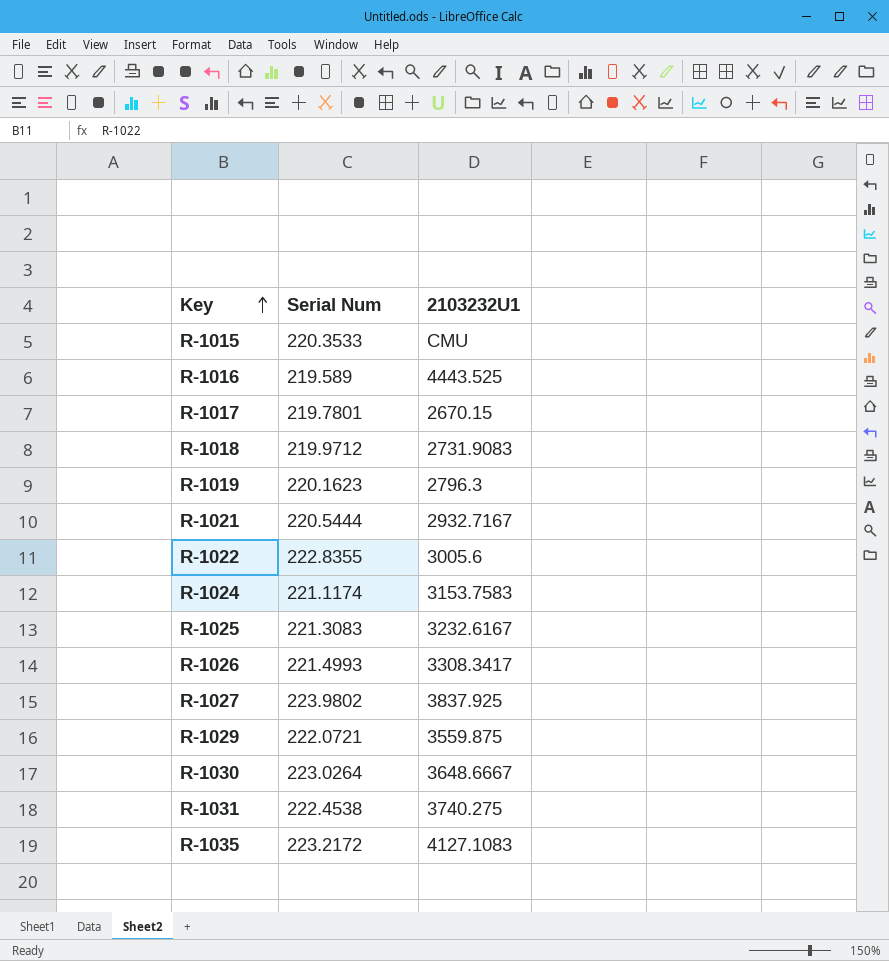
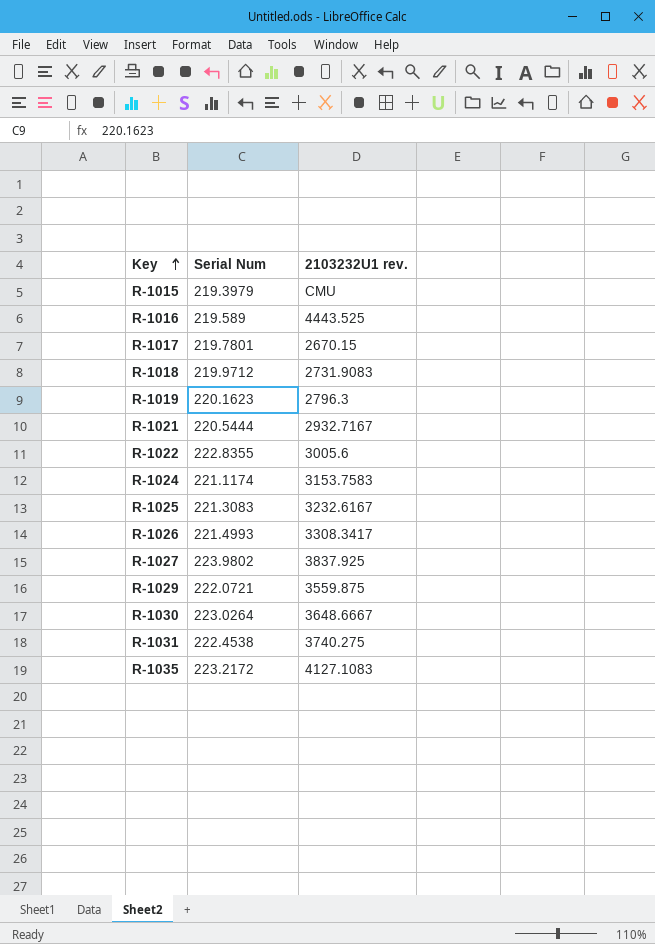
column name: 2103232U1 -> 2103232U1 rev.
R-1015 | Serial Num: 220.3533 -> 219.3979

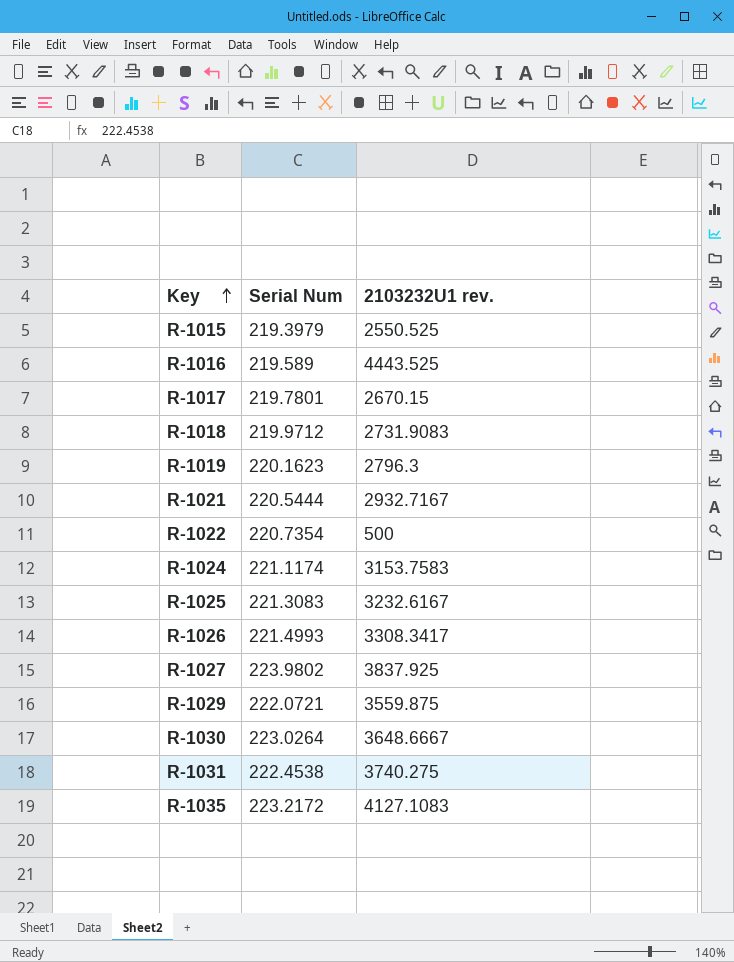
R-1015 | 2103232U1 rev.: CMU -> 2550.525
R-1022 | Serial Num: 222.8355 -> 220.7354
R-1022 | 2103232U1 rev.: 3005.6 -> 500

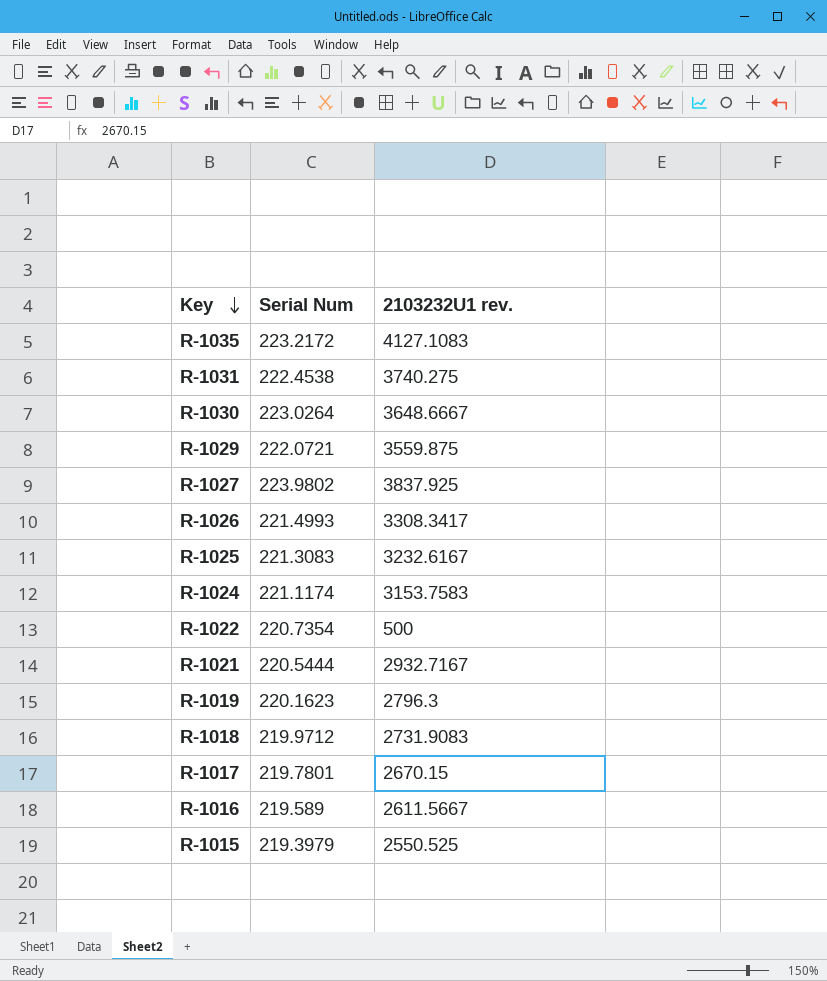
row order: Key ascending -> Key descending
R-1016 | 2103232U1 rev.: 4443.525 -> 2611.5667

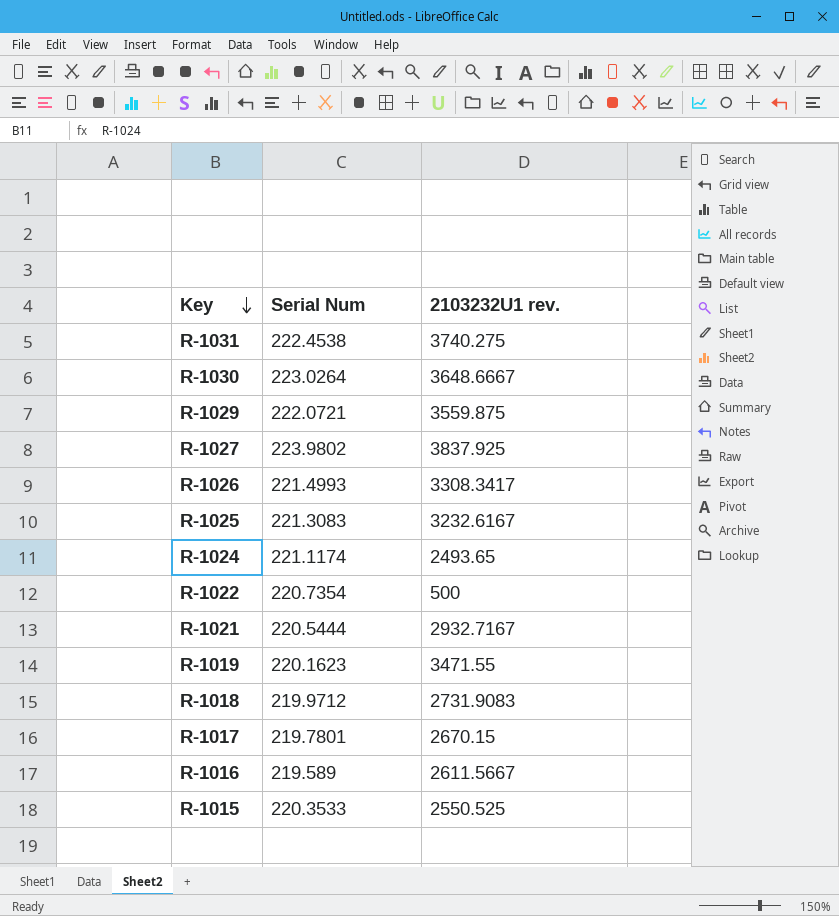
row R-1035: 223.2172 | 4127.1083 -> none
R-1024 | 2103232U1 rev.: 3153.7583 -> 2493.65
R-1019 | 2103232U1 rev.: 2796.3 -> 3471.55
R-1015 | Serial Num: 219.3979 -> 220.3533

